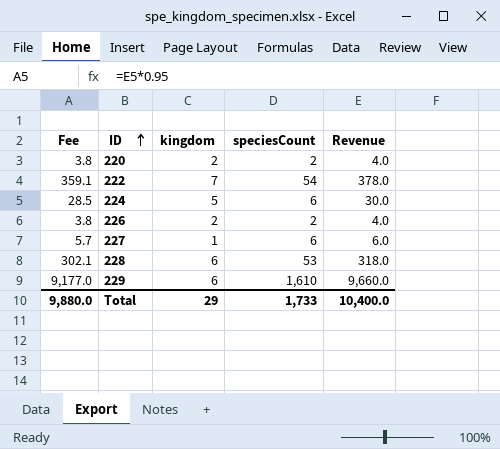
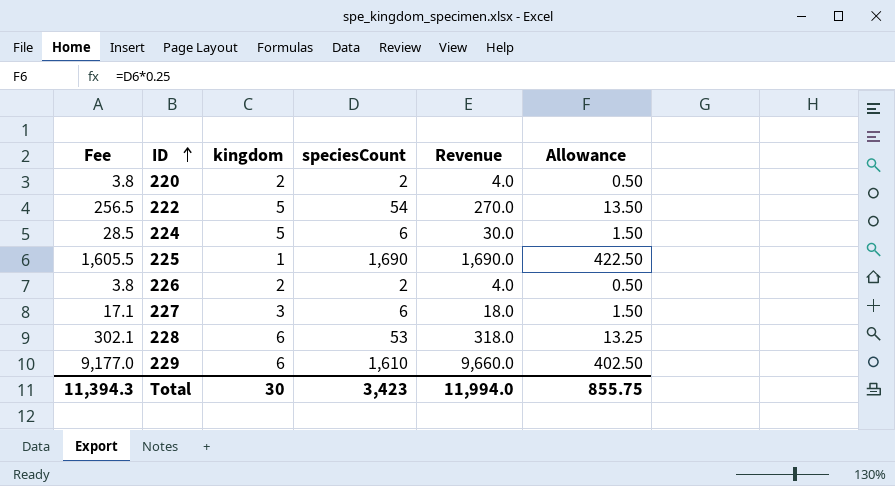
column Allowance | formula: none -> [speciesCount] * 0.25
222 | Fee: 359.1 -> 256.5
222 | kingdom: 7 -> 5
222 | Revenue: 378.0 -> 270.0
row 225: none -> 1,605.5 | 1 | 1,690 | 1,690.0 | 422.50
227 | Fee: 5.7 -> 17.1
227 | kingdom: 1 -> 3
227 | Revenue: 6.0 -> 18.0
Total | Fee: 9,880.0 -> 11,394.3
Total | kingdom: 29 -> 30
Total | speciesCount: 1,733 -> 3,423
Total | Revenue: 10,400.0 -> 11,994.0

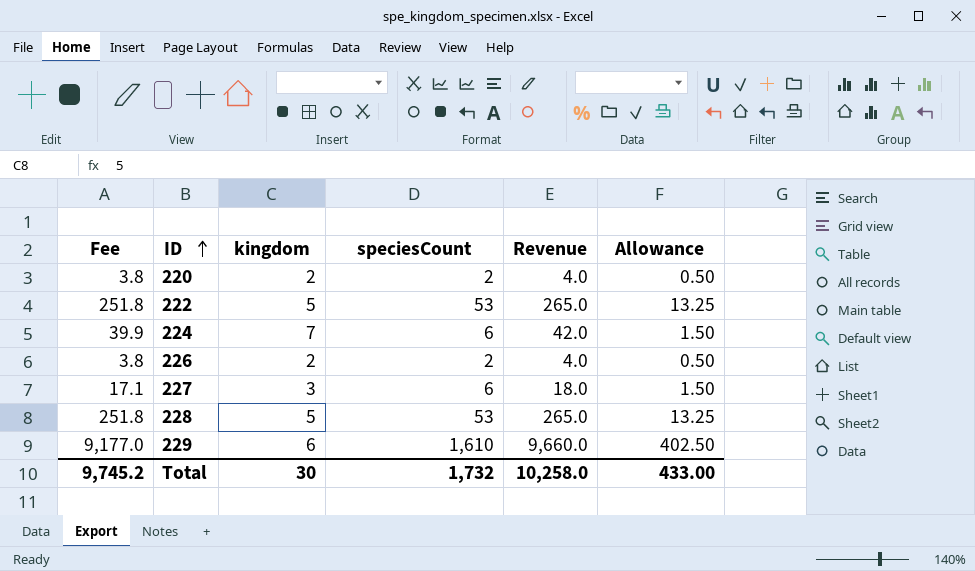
row 225: 1,605.5 | 1 | 1,690 | 1,690.0 | 422.50 -> none
222 | Fee: 256.5 -> 251.8
222 | speciesCount: 54 -> 53
222 | Revenue: 270.0 -> 265.0
222 | Allowance: 13.50 -> 13.25
224 | Fee: 28.5 -> 39.9
224 | kingdom: 5 -> 7
224 | Revenue: 30.0 -> 42.0
228 | Fee: 302.1 -> 251.8
228 | kingdom: 6 -> 5
228 | Revenue: 318.0 -> 265.0
Total | Fee: 11,394.3 -> 9,745.2
Total | speciesCount: 3,423 -> 1,732
Total | Revenue: 11,994.0 -> 10,258.0
Total | Allowance: 855.75 -> 433.00

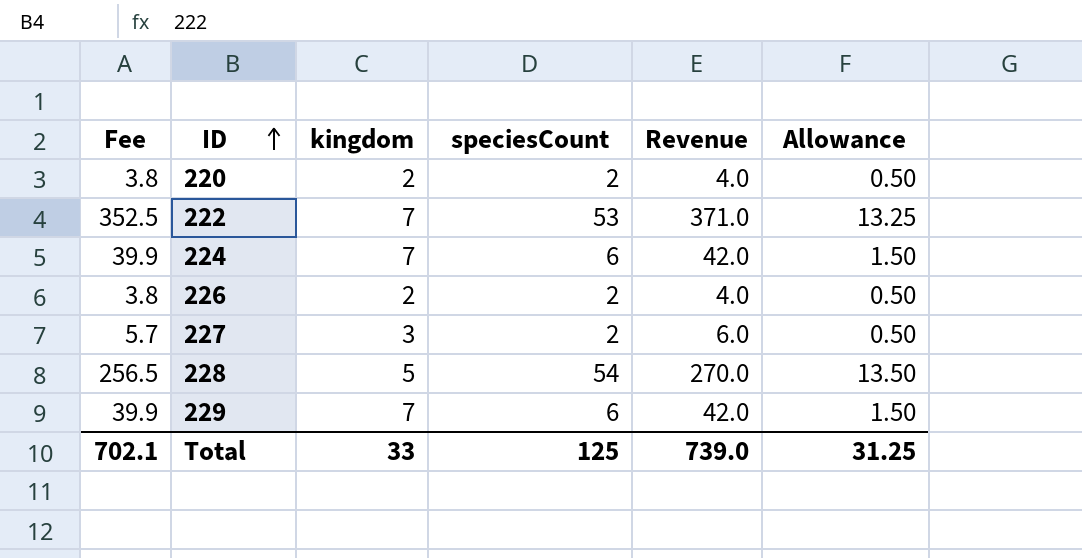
222 | Fee: 251.8 -> 352.5
222 | kingdom: 5 -> 7
222 | Revenue: 265.0 -> 371.0
227 | Fee: 17.1 -> 5.7
227 | speciesCount: 6 -> 2
227 | Revenue: 18.0 -> 6.0
227 | Allowance: 1.50 -> 0.50
228 | Fee: 251.8 -> 256.5
228 | speciesCount: 53 -> 54
228 | Revenue: 265.0 -> 270.0
228 | Allowance: 13.25 -> 13.50
229 | Fee: 9,177.0 -> 39.9
229 | kingdom: 6 -> 7
229 | speciesCount: 1,610 -> 6
229 | Revenue: 9,660.0 -> 42.0
229 | Allowance: 402.50 -> 1.50
Total | Fee: 9,745.2 -> 702.1
Total | kingdom: 30 -> 33
Total | speciesCount: 1,732 -> 125
Total | Revenue: 10,258.0 -> 739.0
Total | Allowance: 433.00 -> 31.25

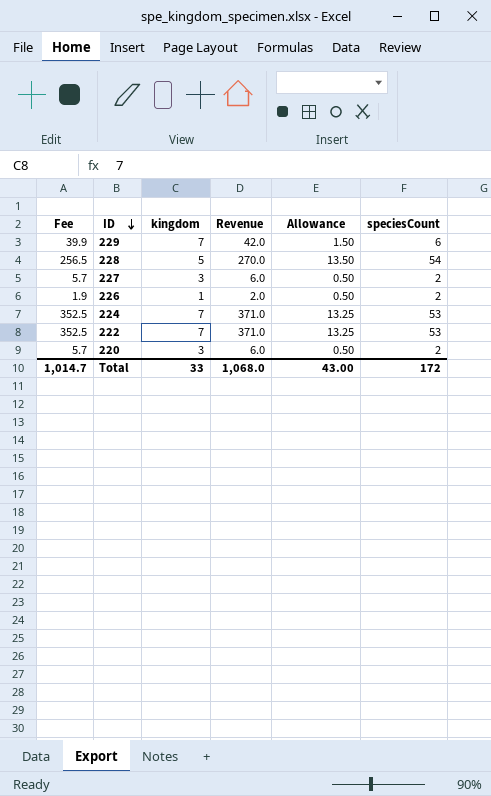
row order: ID ascending -> ID descending
column speciesCount | position: 4 -> 6
226 | Fee: 3.8 -> 1.9
226 | kingdom: 2 -> 1
226 | Revenue: 4.0 -> 2.0
224 | Fee: 39.9 -> 352.5
224 | Revenue: 42.0 -> 371.0
224 | Allowance: 1.50 -> 13.25
224 | speciesCount: 6 -> 53
220 | Fee: 3.8 -> 5.7
220 | kingdom: 2 -> 3
220 | Revenue: 4.0 -> 6.0
Total | Fee: 702.1 -> 1,014.7
Total | Revenue: 739.0 -> 1,068.0
Total | Allowance: 31.25 -> 43.00
Total | speciesCount: 125 -> 172

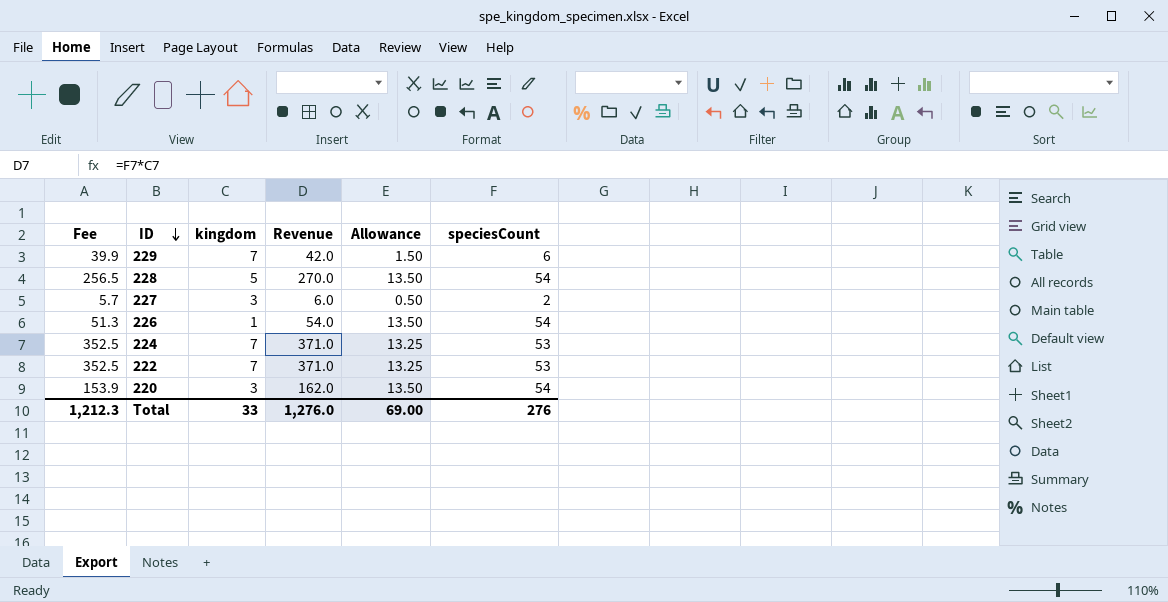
226 | Fee: 1.9 -> 51.3
226 | Revenue: 2.0 -> 54.0
226 | Allowance: 0.50 -> 13.50
226 | speciesCount: 2 -> 54
220 | Fee: 5.7 -> 153.9
220 | Revenue: 6.0 -> 162.0
220 | Allowance: 0.50 -> 13.50
220 | speciesCount: 2 -> 54
Total | Fee: 1,014.7 -> 1,212.3
Total | Revenue: 1,068.0 -> 1,276.0
Total | Allowance: 43.00 -> 69.00
Total | speciesCount: 172 -> 276

